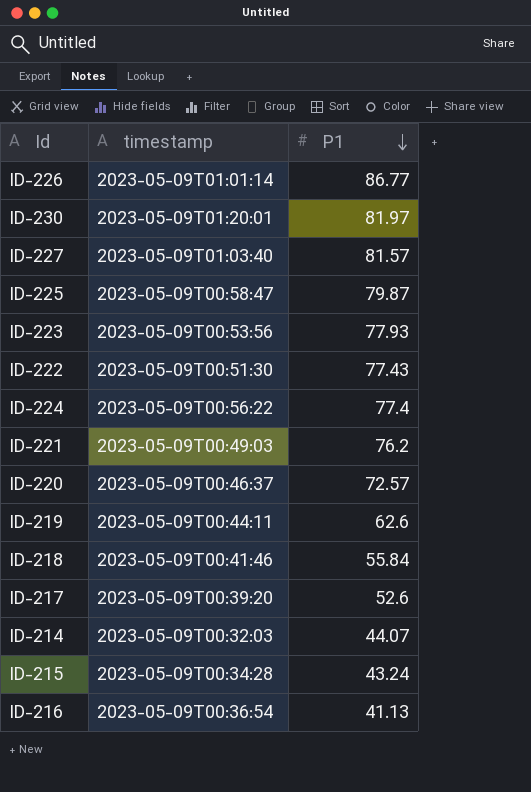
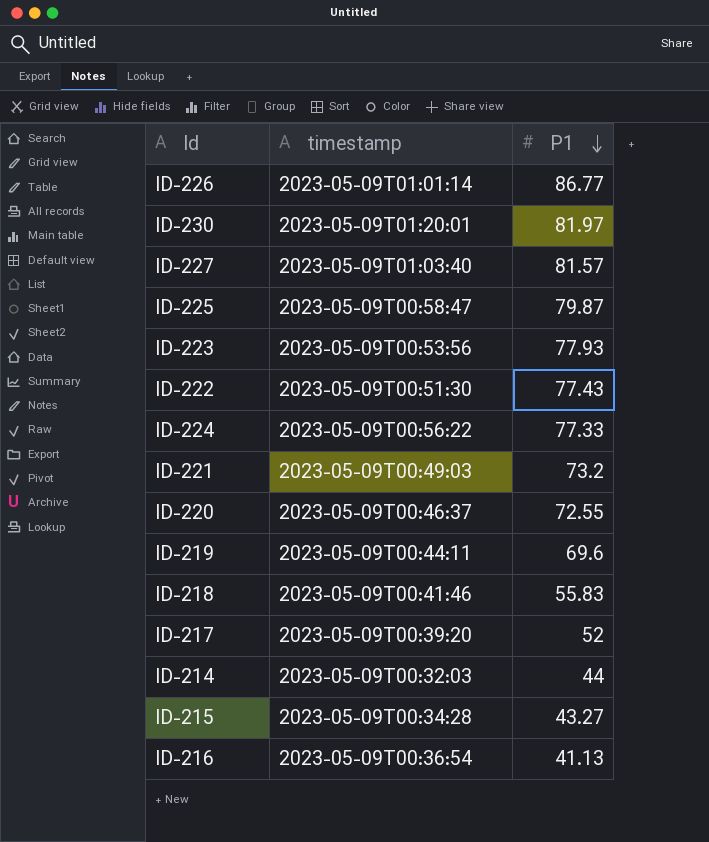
ID-224 | P1: 77.4 -> 77.33
ID-221 | P1: 76.2 -> 73.2
ID-220 | P1: 72.57 -> 72.55
ID-219 | P1: 62.6 -> 69.6
ID-218 | P1: 55.84 -> 55.83
ID-217 | P1: 52.6 -> 52
ID-214 | P1: 44.07 -> 44
ID-215 | P1: 43.24 -> 43.27

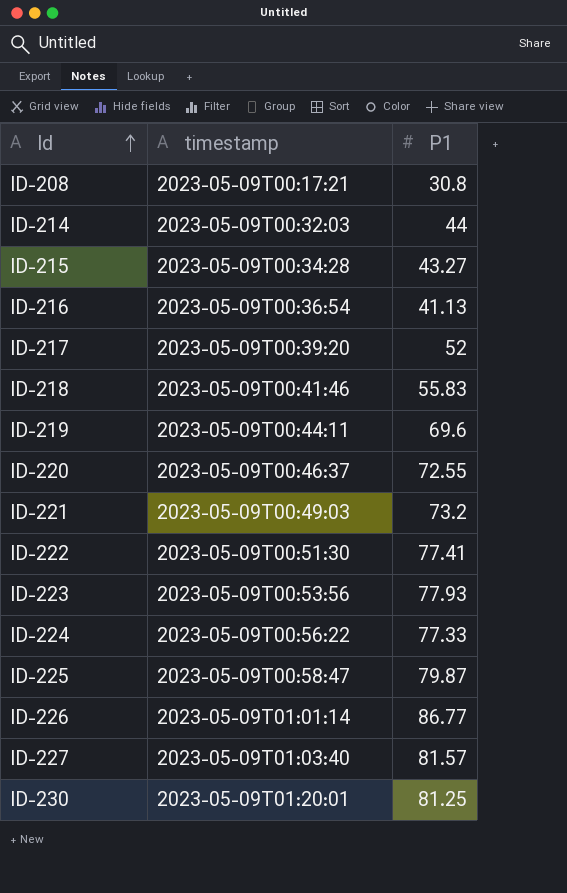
row order: P1 descending -> Id ascending
row ID-208: none -> 2023-05-09T00:17:21 | 30.8
ID-222 | P1: 77.43 -> 77.41
ID-230 | P1: 81.97 -> 81.25

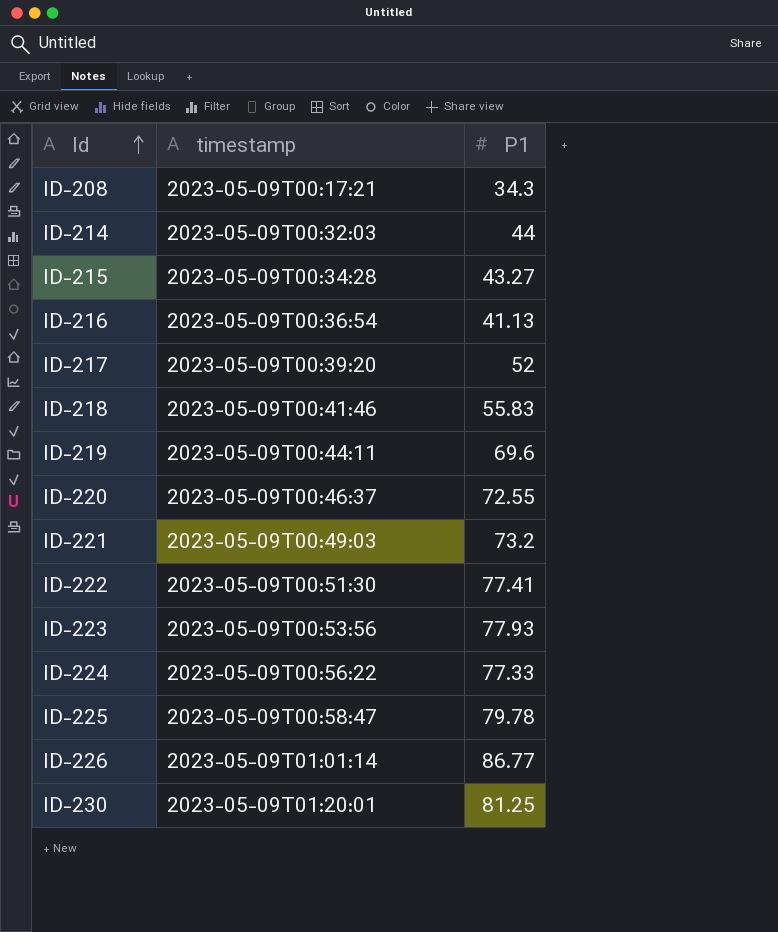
row ID-227: 2023-05-09T01:03:40 | 81.57 -> none
ID-208 | P1: 30.8 -> 34.3
ID-225 | P1: 79.87 -> 79.78

